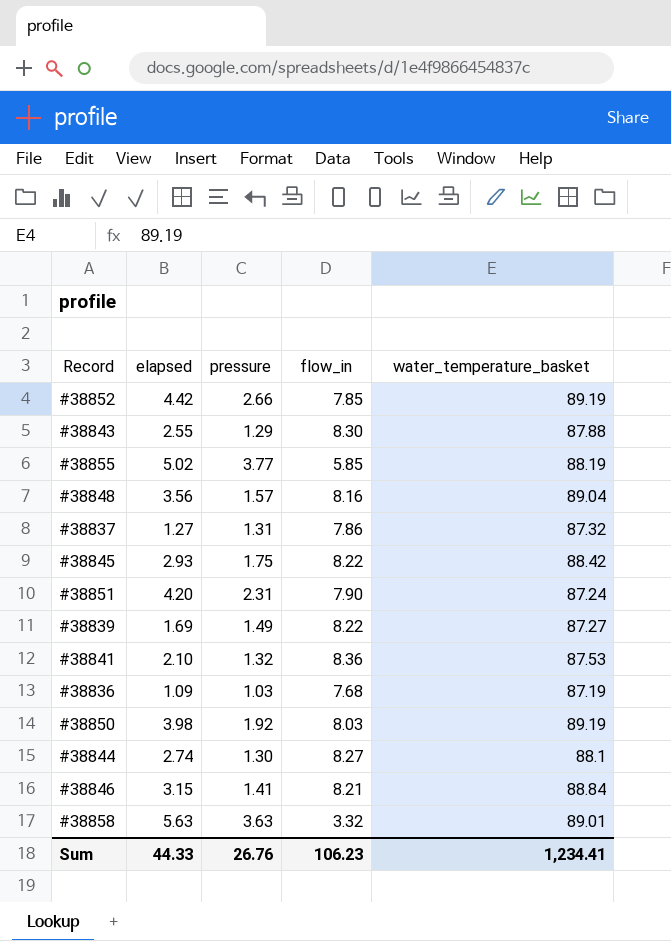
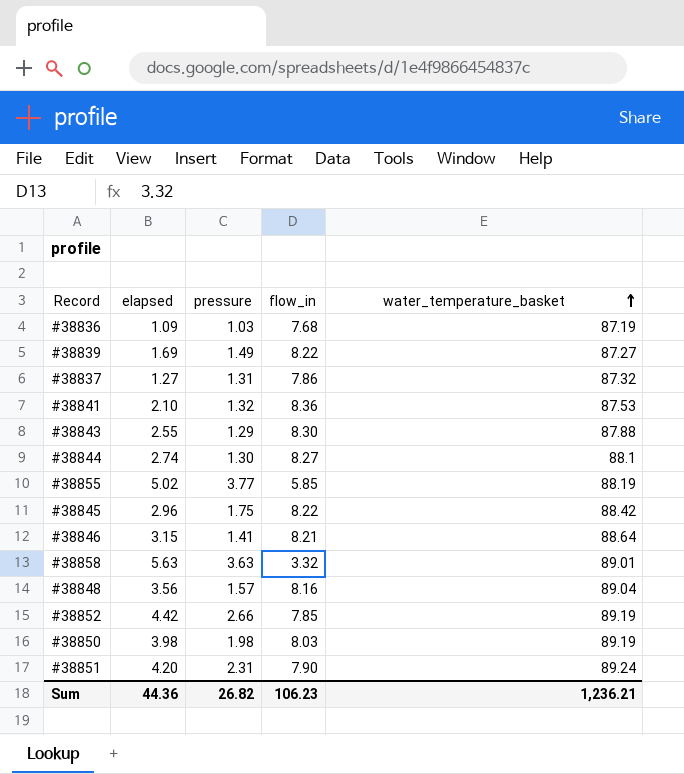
row order: none -> water_temperature_basket ascending
#38845 | elapsed: 2.93 -> 2.96
#38846 | water_temperature_basket: 88.84 -> 88.64
#38850 | pressure: 1.92 -> 1.98
#38851 | water_temperature_basket: 87.24 -> 89.24
Sum | elapsed: 44.33 -> 44.36
Sum | pressure: 26.76 -> 26.82
Sum | water_temperature_basket: 1,234.41 -> 1,236.21

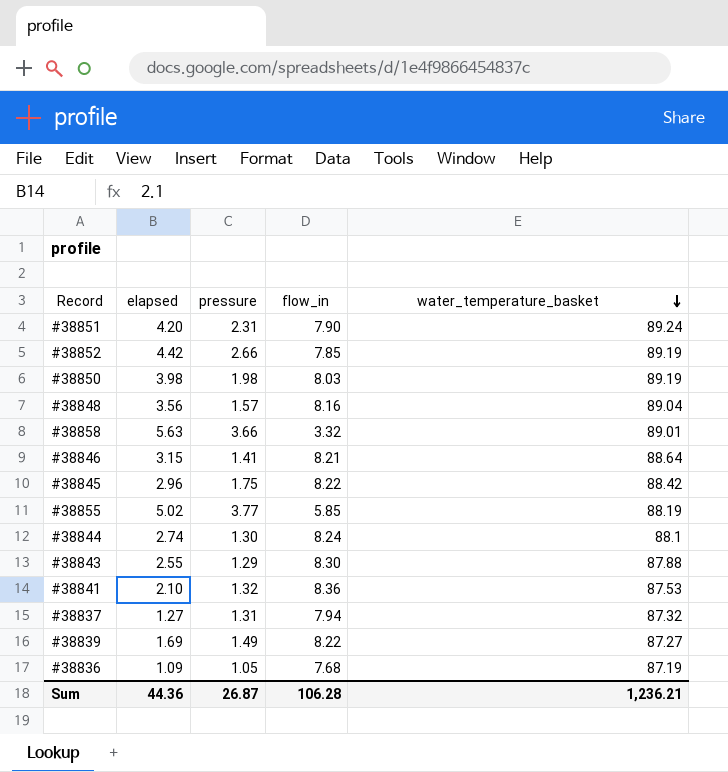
row order: water_temperature_basket ascending -> water_temperature_basket descending
#38858 | pressure: 3.63 -> 3.66
#38844 | flow_in: 8.27 -> 8.24
#38837 | flow_in: 7.86 -> 7.94
#38836 | pressure: 1.03 -> 1.05
Sum | pressure: 26.82 -> 26.87
Sum | flow_in: 106.23 -> 106.28

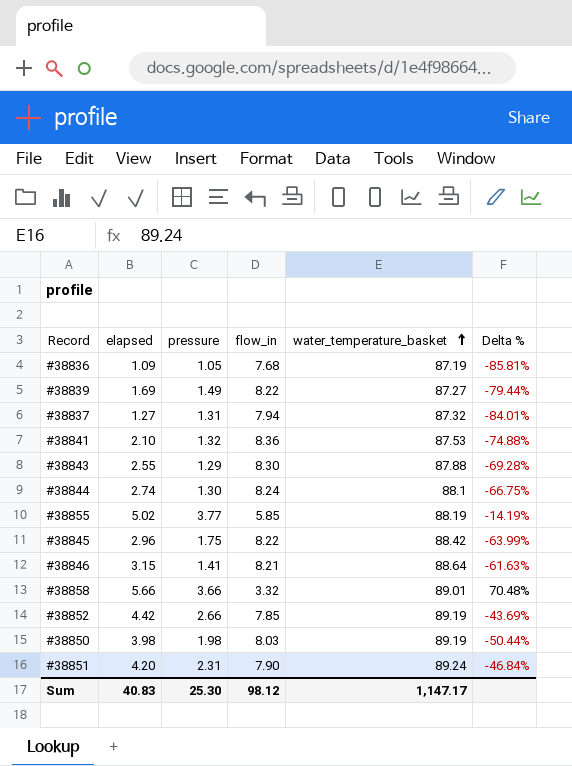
row order: water_temperature_basket descending -> water_temperature_basket ascending
column Delta % | formula: none -> ([elapsed] - [flow_in]) / [flow_in]
row #38848: 3.56 | 1.57 | 8.16 | 89.04 -> none
#38858 | elapsed: 5.63 -> 5.66
Sum | elapsed: 44.36 -> 40.83
Sum | pressure: 26.87 -> 25.30
Sum | flow_in: 106.28 -> 98.12
Sum | water_temperature_basket: 1,236.21 -> 1,147.17

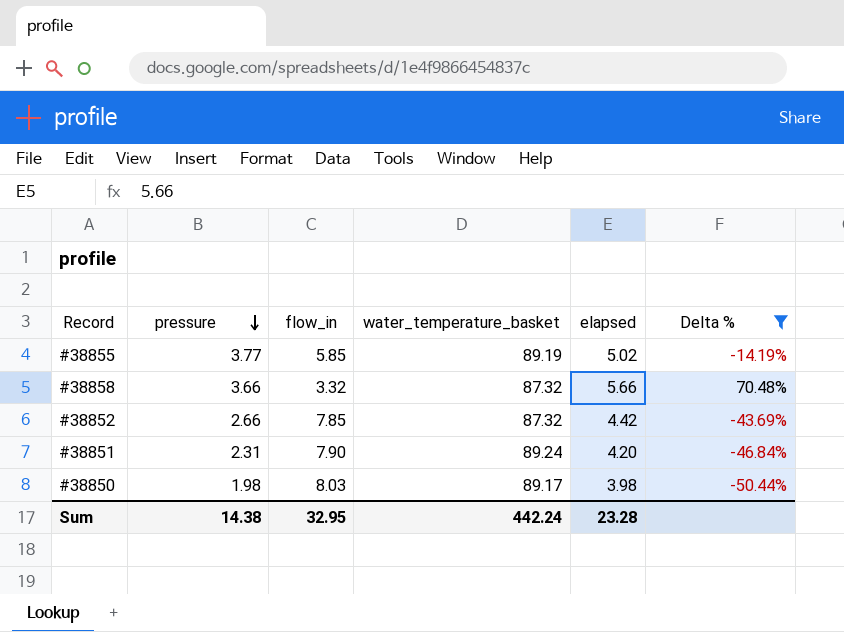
filter: none -> Delta % >= -50.44%
row order: water_temperature_basket ascending -> pressure descending
column elapsed | position: 2 -> 5
#38855 | water_temperature_basket: 88.19 -> 89.19
#38858 | water_temperature_basket: 89.01 -> 87.32
#38852 | water_temperature_basket: 89.19 -> 87.32
#38850 | water_temperature_basket: 89.19 -> 89.17
Sum | pressure: 25.30 -> 14.38
Sum | flow_in: 98.12 -> 32.95
Sum | water_temperature_basket: 1,147.17 -> 442.24
Sum | elapsed: 40.83 -> 23.28

